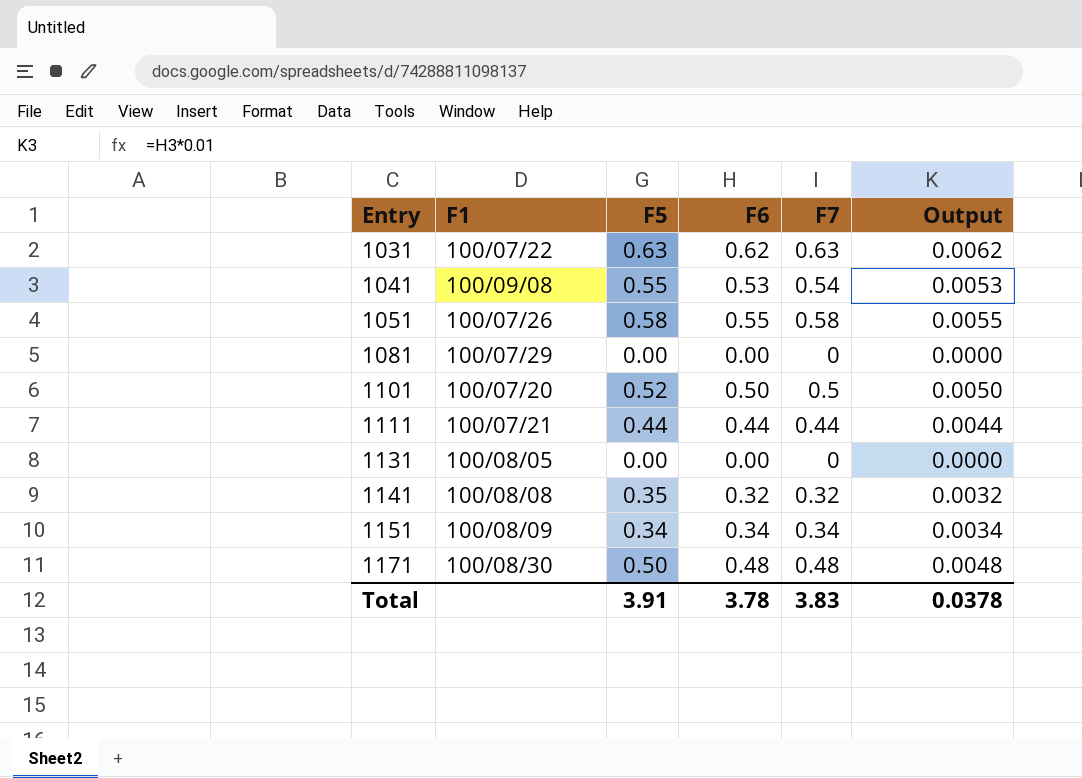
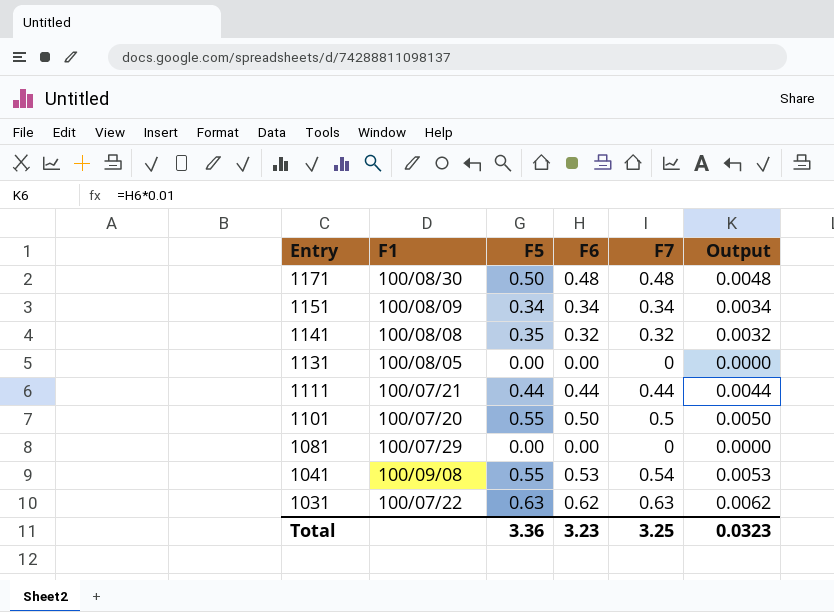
row order: Entry ascending -> Entry descending
row 1051: 100/07/26 | 0.58 | 0.55 | 0.58 | 0.0055 -> none
1101 | F5: 0.52 -> 0.55
Total | F5: 3.91 -> 3.36
Total | F6: 3.78 -> 3.23
Total | F7: 3.83 -> 3.25
Total | Output: 0.0378 -> 0.0323

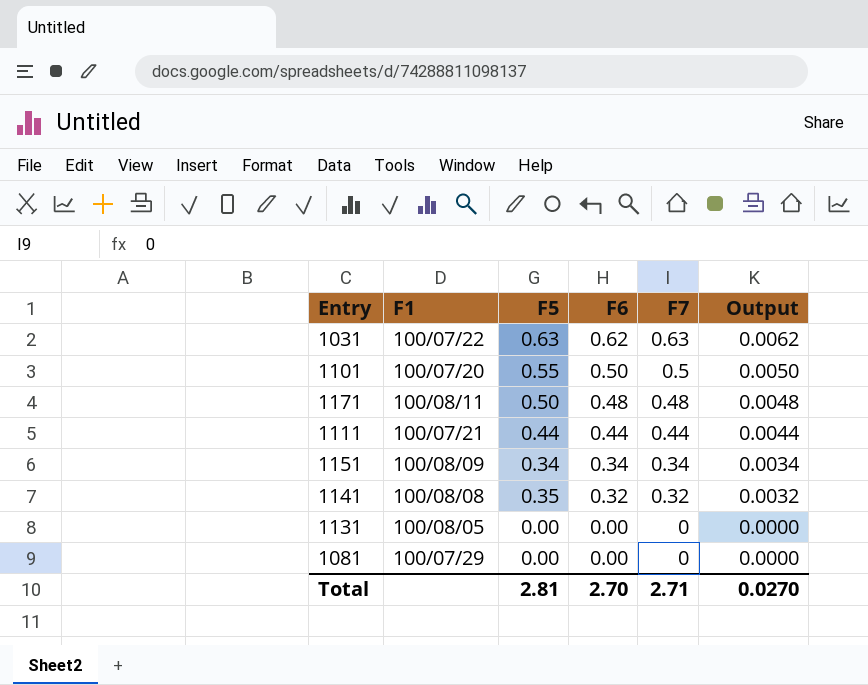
row order: Entry descending -> F6 descending
row 1041: 100/09/08 | 0.55 | 0.53 | 0.54 | 0.0053 -> none
1171 | F1: 100/08/30 -> 100/08/11
Total | F5: 3.36 -> 2.81
Total | F6: 3.23 -> 2.70
Total | F7: 3.25 -> 2.71
Total | Output: 0.0323 -> 0.0270

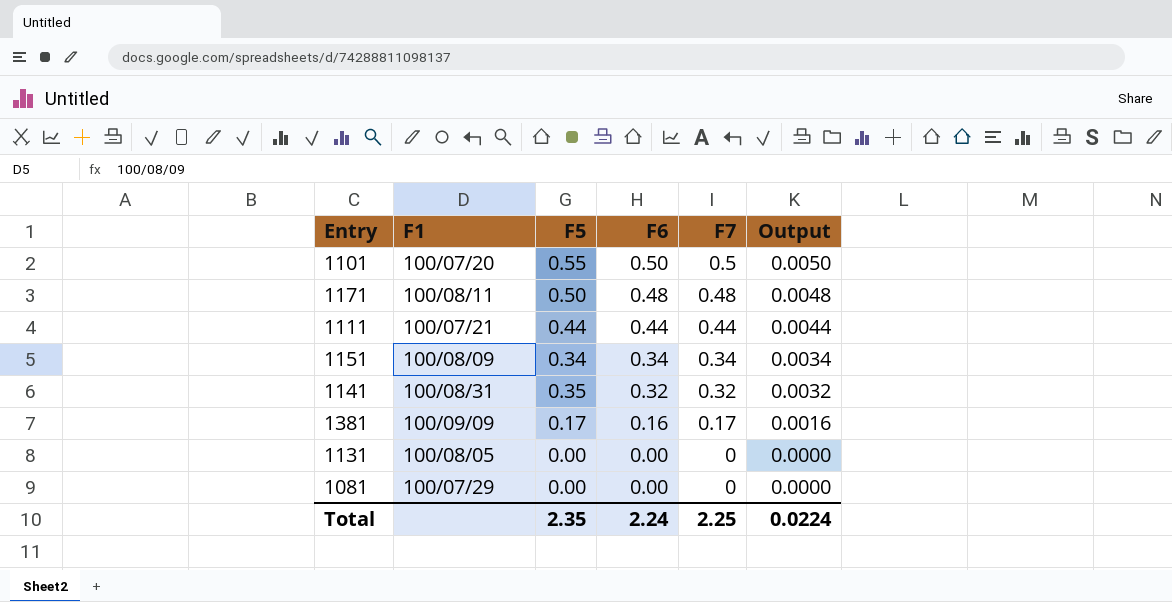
row 1031: 100/07/22 | 0.63 | 0.62 | 0.63 | 0.0062 -> none
1141 | F1: 100/08/08 -> 100/08/31
row 1381: none -> 100/09/09 | 0.17 | 0.16 | 0.17 | 0.0016
Total | F5: 2.81 -> 2.35
Total | F6: 2.70 -> 2.24
Total | F7: 2.71 -> 2.25
Total | Output: 0.0270 -> 0.0224

